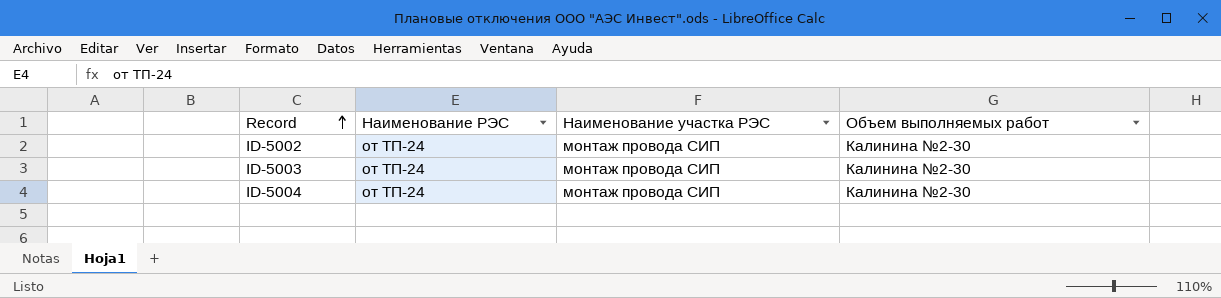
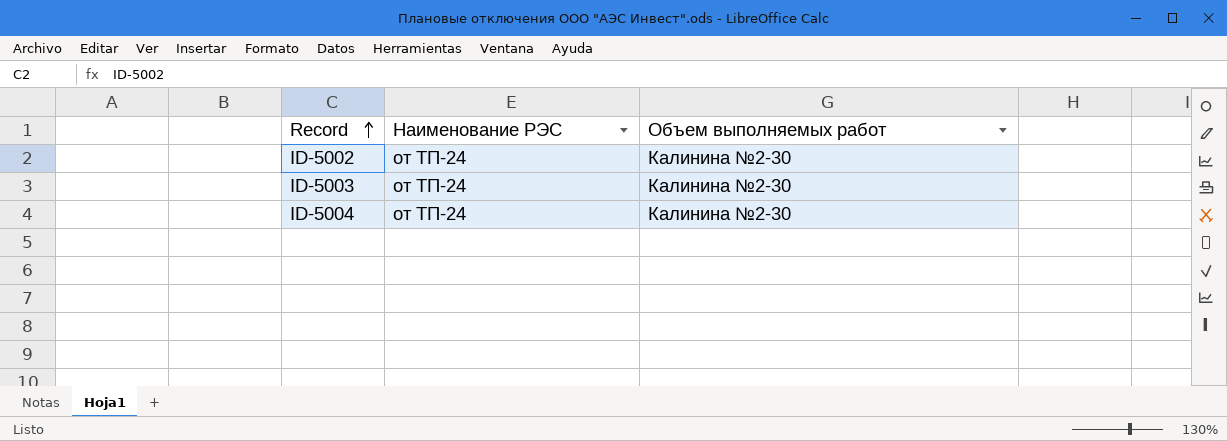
column Наименование участка РЭС | position: 3 -> none

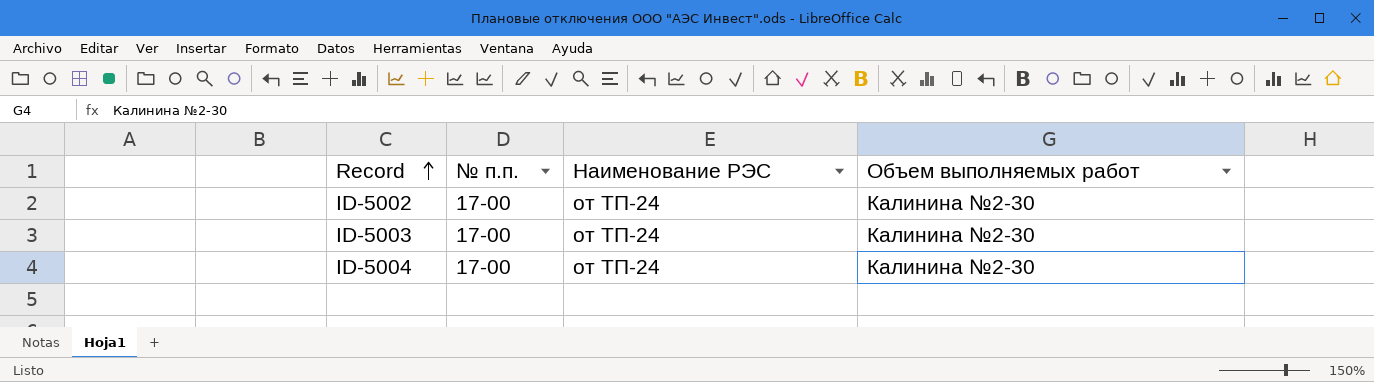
column № п.п. | position: none -> 2

